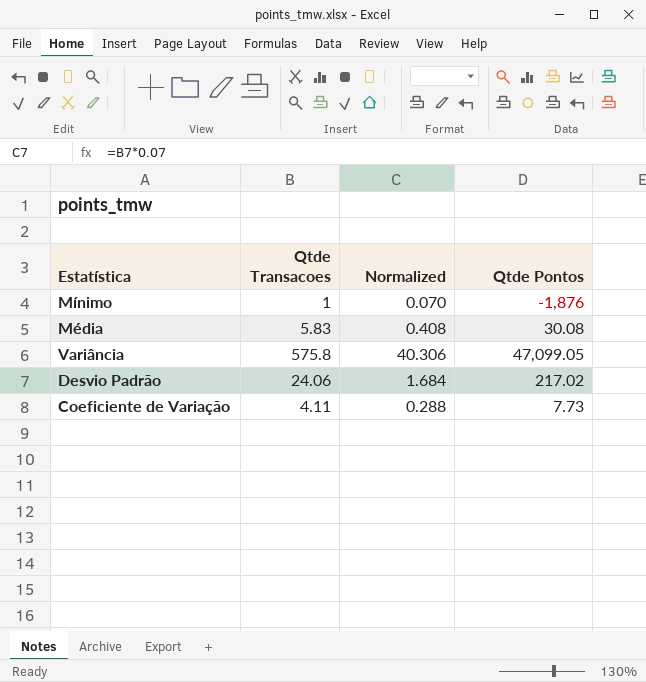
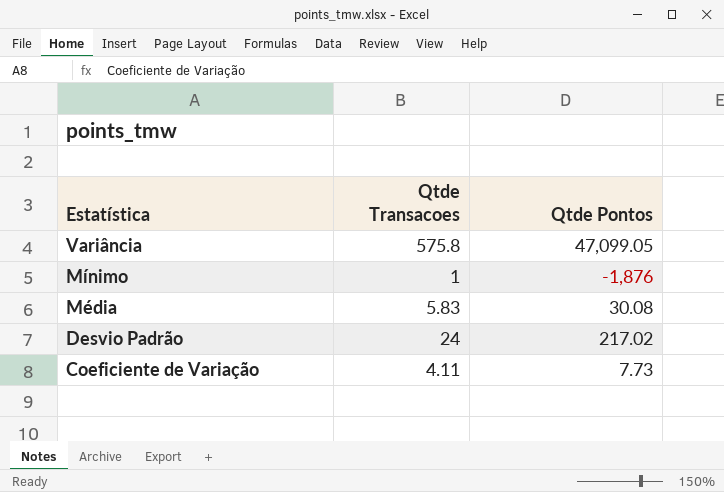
row order: none -> Estatística descending
column Normalized | formula: [Qtde Transacoes] * 0.07 -> none
Desvio Padrão | Qtde Transacoes: 24.06 -> 24

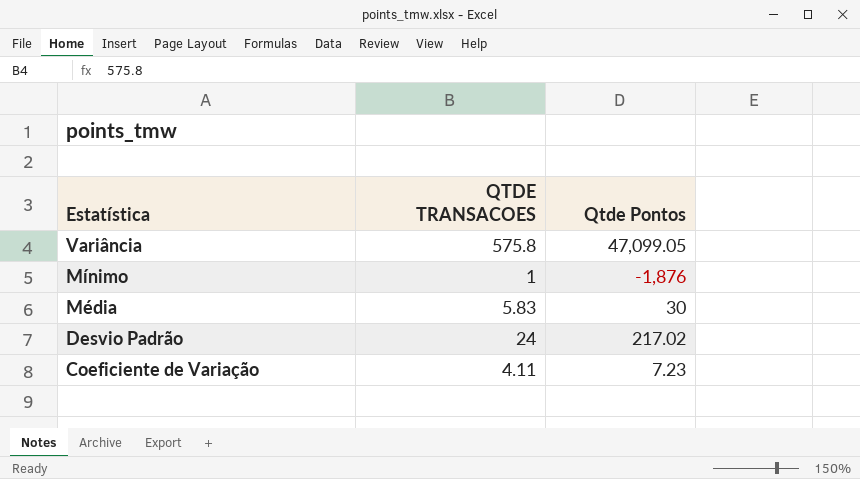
column name: Qtde Transacoes -> QTDE TRANSACOES
Média | Qtde Pontos: 30.08 -> 30
Coeficiente de Variação | Qtde Pontos: 7.73 -> 7.23

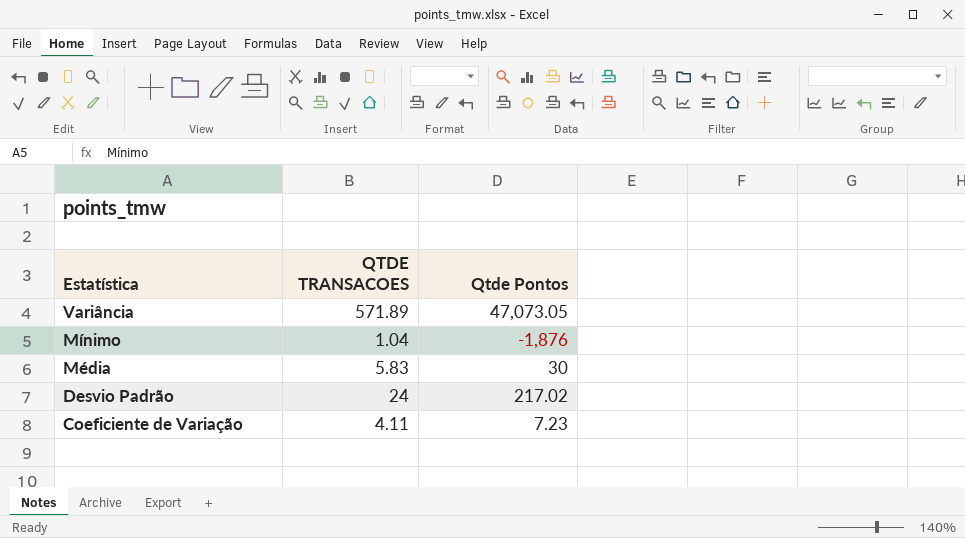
Variância | QTDE TRANSACOES: 575.8 -> 571.89
Variância | Qtde Pontos: 47,099.05 -> 47,073.05
Mínimo | QTDE TRANSACOES: 1 -> 1.04

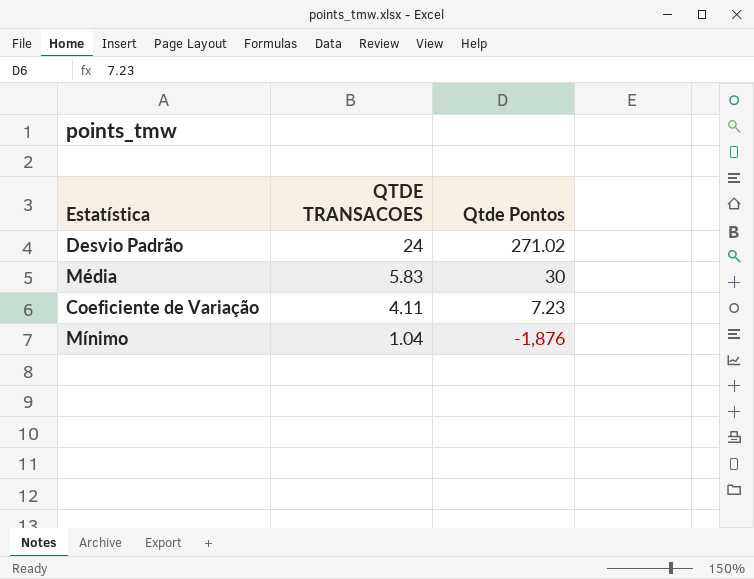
row order: Estatística descending -> QTDE TRANSACOES descending
row Variância: 571.89 | 47,073.05 -> none
Desvio Padrão | Qtde Pontos: 217.02 -> 271.02

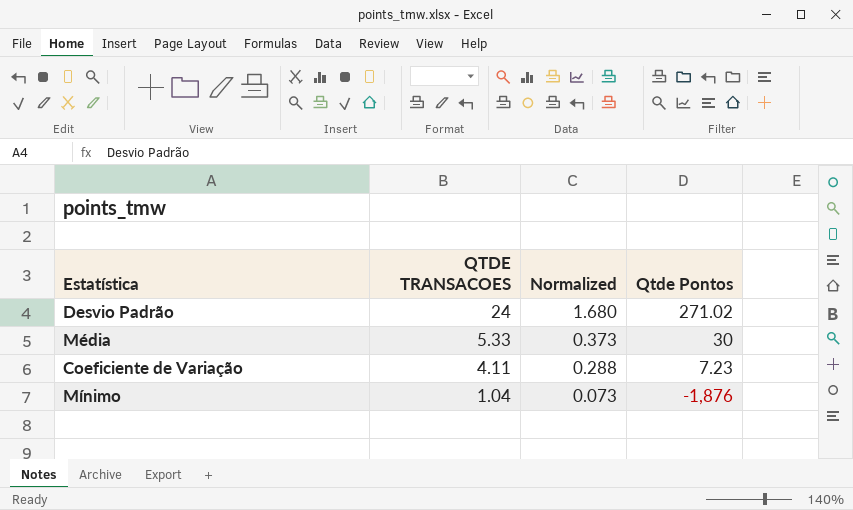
column Normalized | formula: none -> [QTDE TRANSACOES] * 0.07
Média | QTDE TRANSACOES: 5.83 -> 5.33

